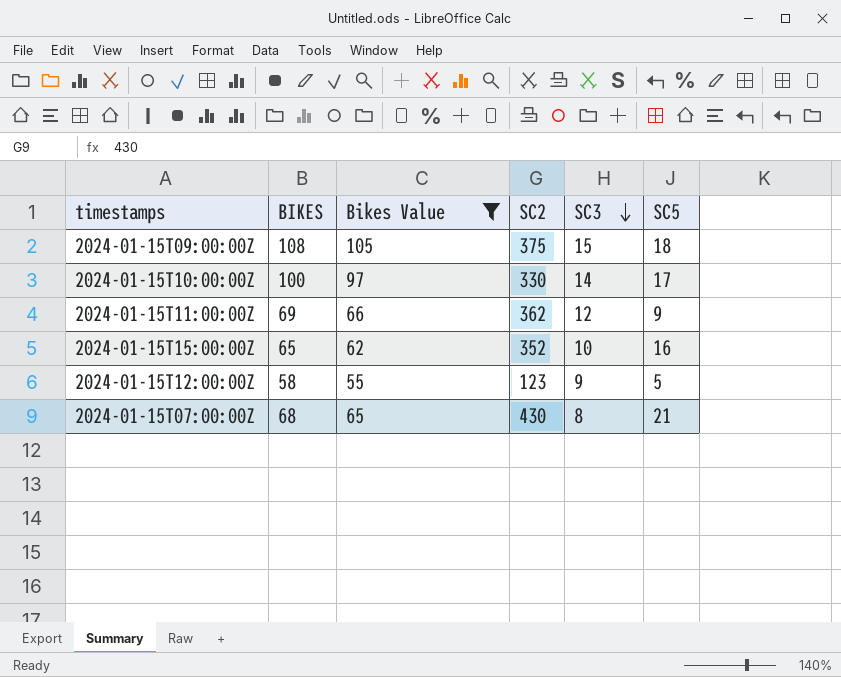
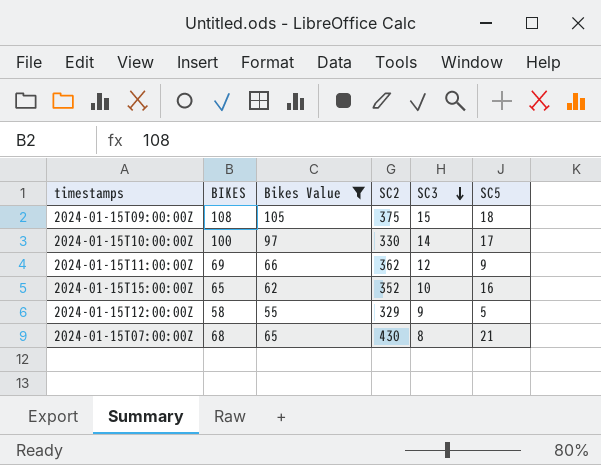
2024-01-15T12:00:00Z | SC2: 123 -> 329

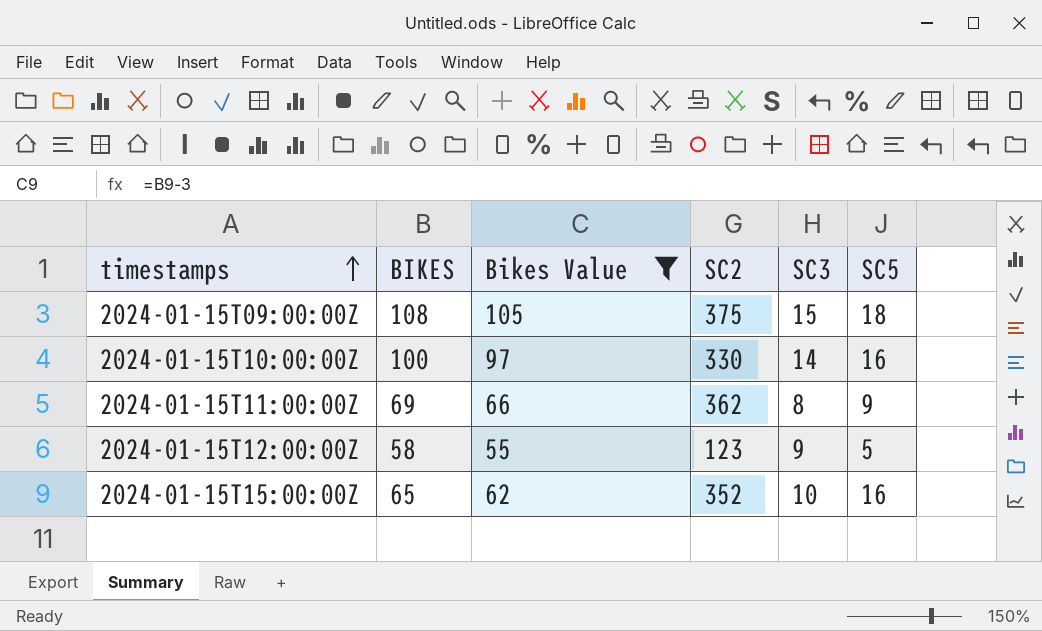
row order: SC3 descending -> timestamps ascending
row 2024-01-15T07:00:00Z: 68 | 65 | 430 | 8 | 21 -> none
2024-01-15T10:00:00Z | SC5: 17 -> 16
2024-01-15T11:00:00Z | SC3: 12 -> 8
2024-01-15T12:00:00Z | SC2: 329 -> 123

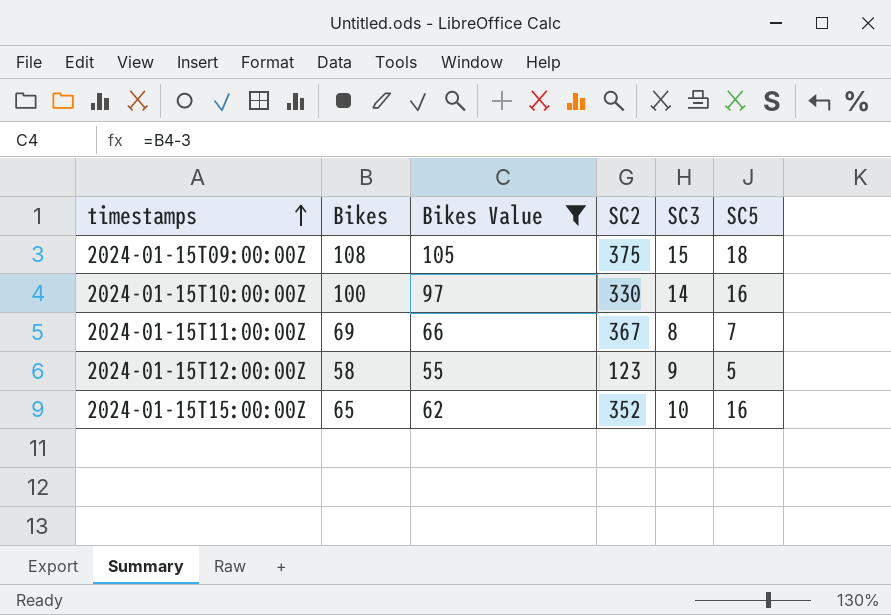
column name: BIKES -> Bikes
2024-01-15T11:00:00Z | SC2: 362 -> 367
2024-01-15T11:00:00Z | SC5: 9 -> 7

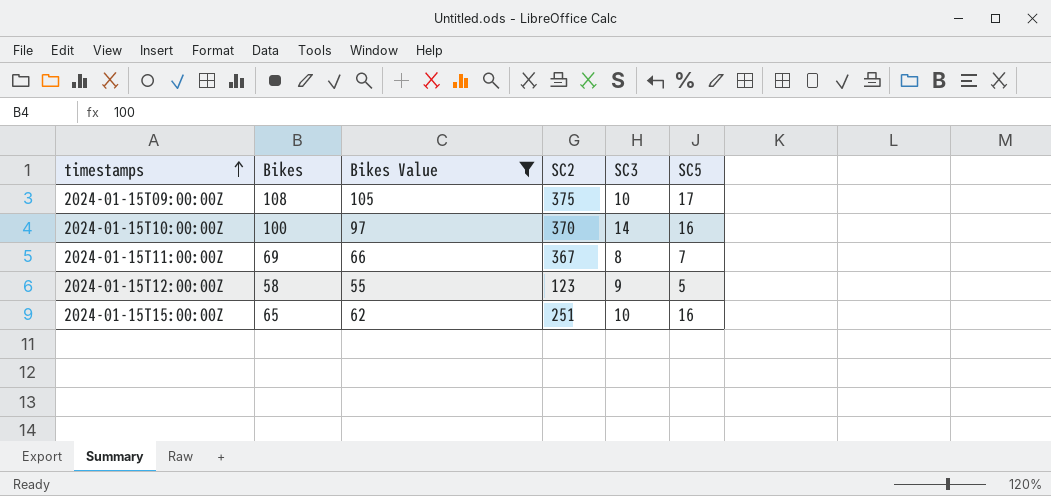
2024-01-15T09:00:00Z | SC3: 15 -> 10
2024-01-15T09:00:00Z | SC5: 18 -> 17
2024-01-15T10:00:00Z | SC2: 330 -> 370
2024-01-15T15:00:00Z | SC2: 352 -> 251

